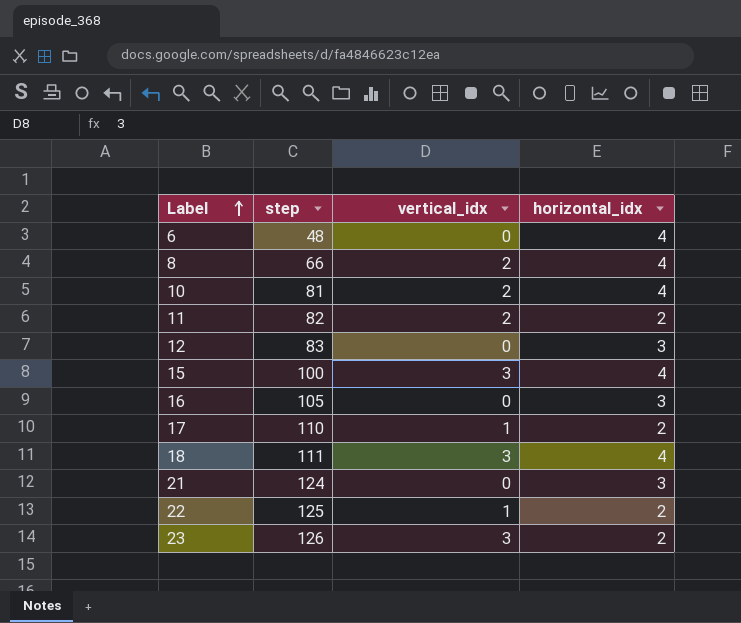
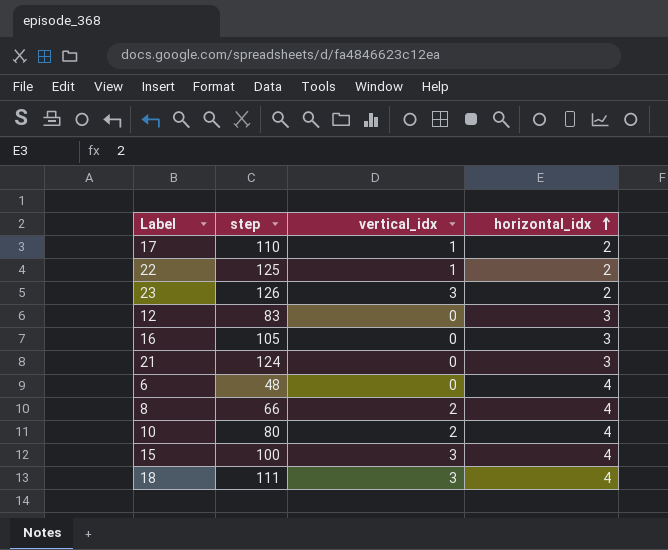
row order: Label ascending -> horizontal_idx ascending
row 11: 82 | 2 | 2 -> none
10 | step: 81 -> 80

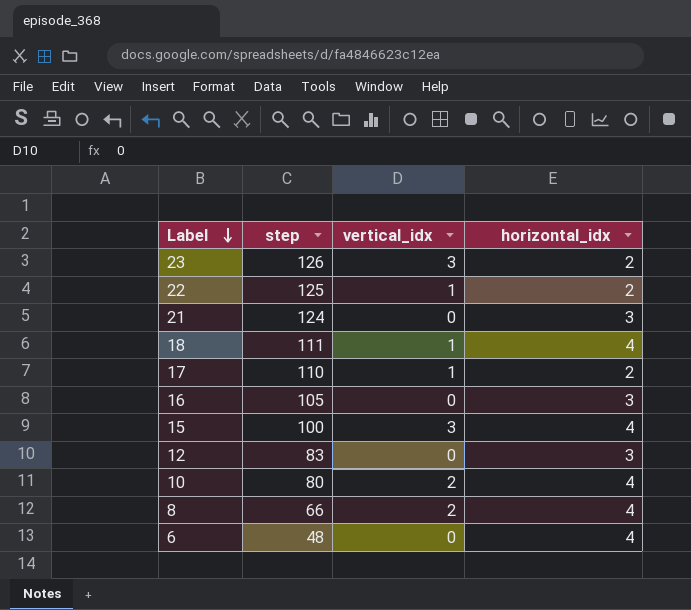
row order: horizontal_idx ascending -> Label descending
18 | vertical_idx: 3 -> 1

